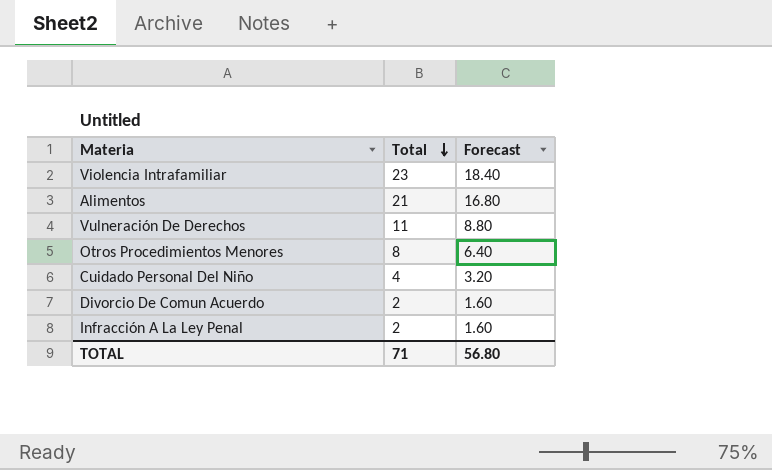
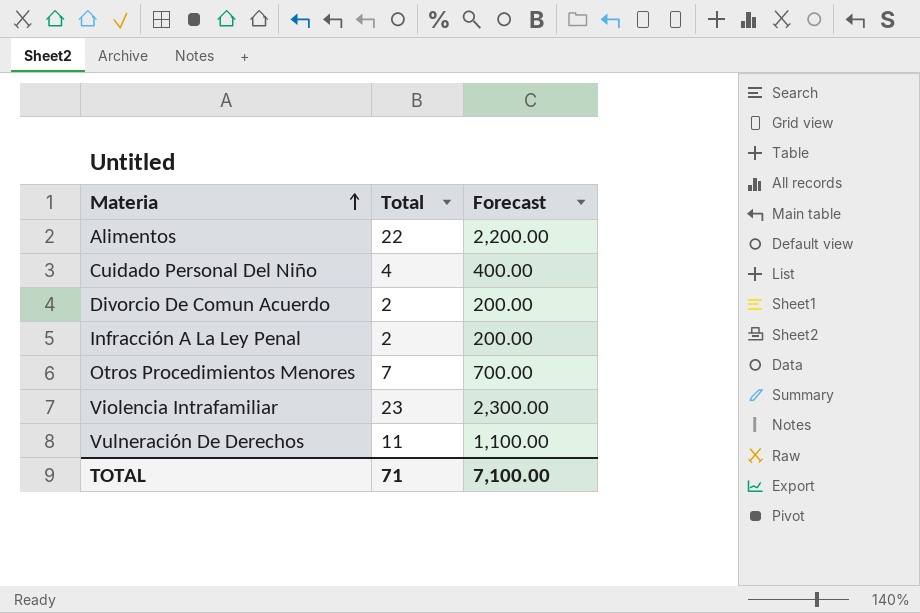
row order: Total descending -> Materia ascending
column Forecast | formula: [Total] * 0.8 -> [Total] * 100
Alimentos | Total: 21 -> 22
Otros Procedimientos Menores | Total: 8 -> 7
TOTAL | Forecast: 56.80 -> 7,100.00

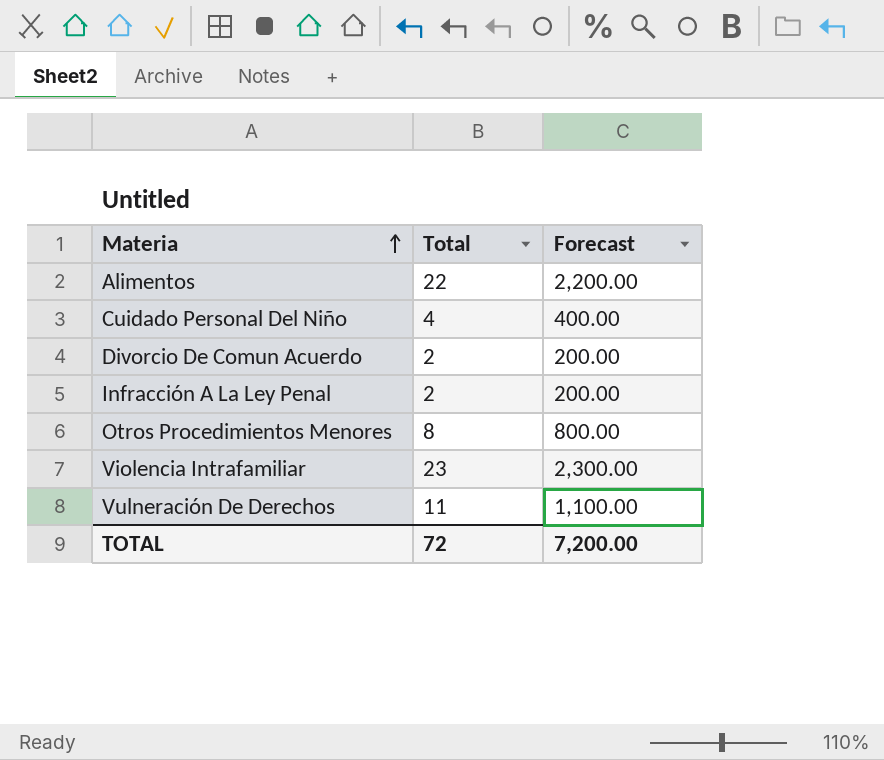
Otros Procedimientos Menores | Total: 7 -> 8
Otros Procedimientos Menores | Forecast: 700.00 -> 800.00
TOTAL | Total: 71 -> 72
TOTAL | Forecast: 7,100.00 -> 7,200.00

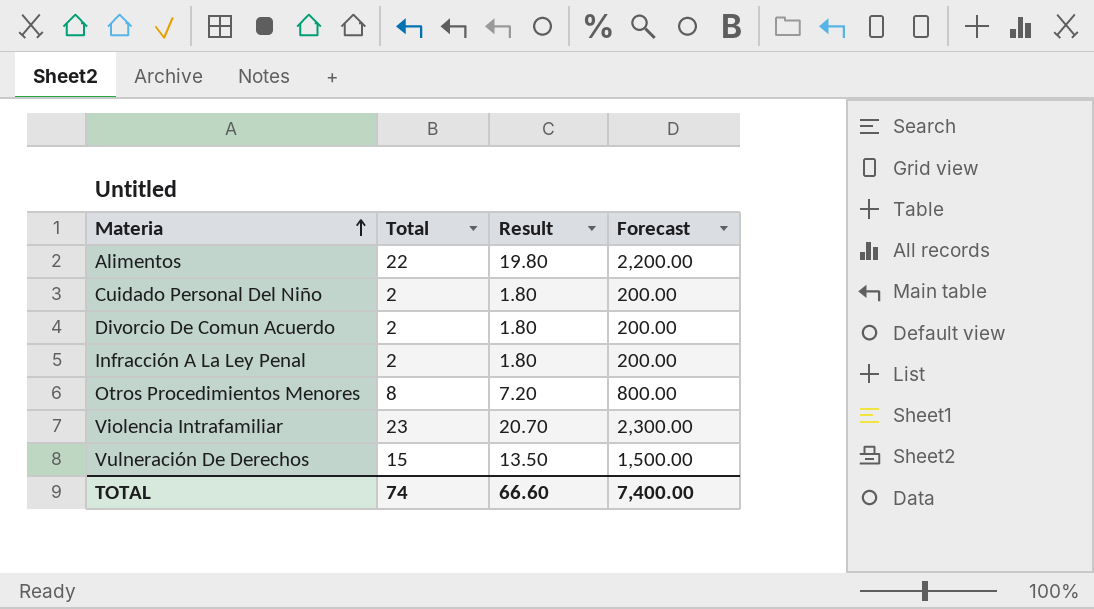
column Result | formula: none -> [Total] * 0.9
Cuidado Personal Del Niño | Total: 4 -> 2
Cuidado Personal Del Niño | Forecast: 400.00 -> 200.00
Vulneración De Derechos | Total: 11 -> 15
Vulneración De Derechos | Forecast: 1,100.00 -> 1,500.00
TOTAL | Total: 72 -> 74
TOTAL | Forecast: 7,200.00 -> 7,400.00

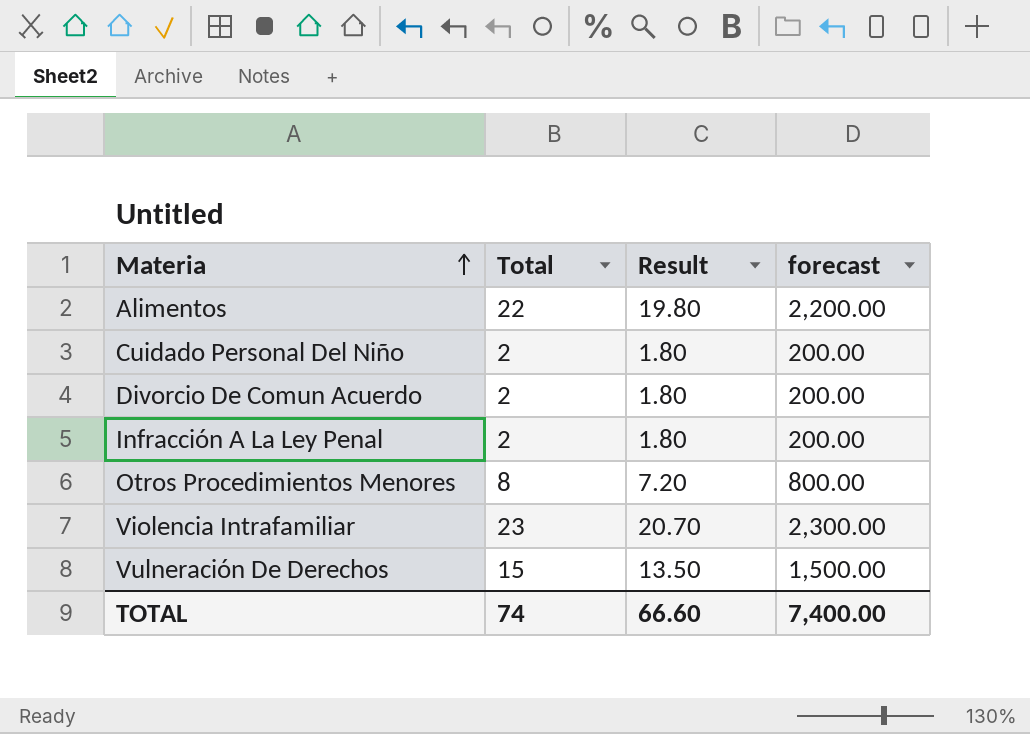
column name: Forecast -> forecast

